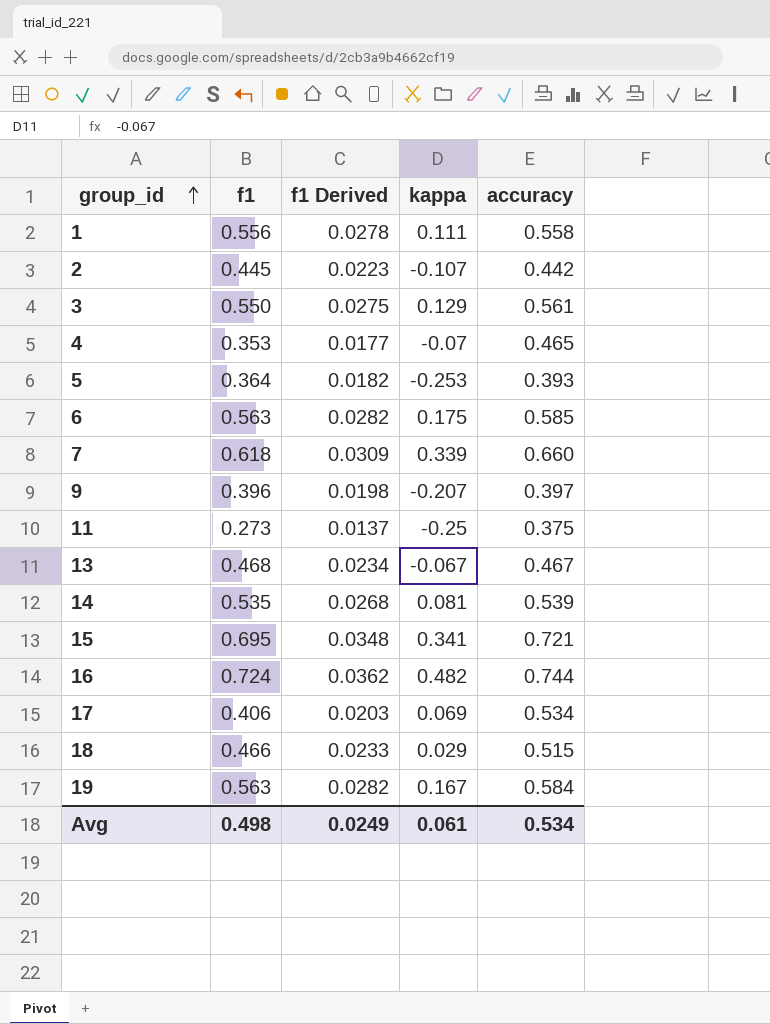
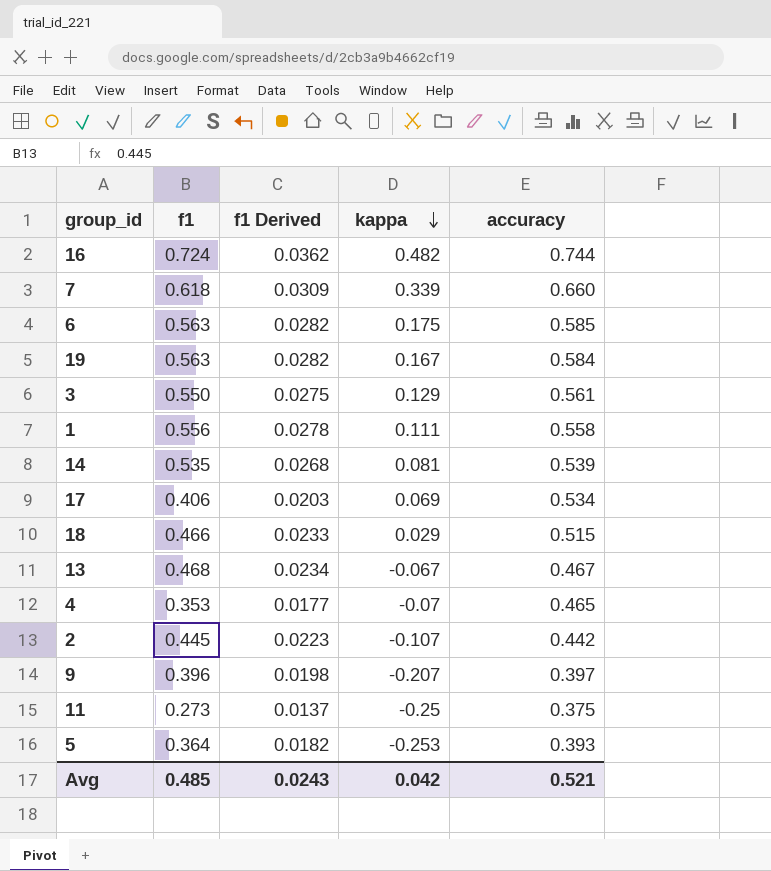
row order: group_id ascending -> kappa descending
row 15: 0.695 | 0.0348 | 0.341 | 0.721 -> none
Avg | f1: 0.498 -> 0.485
Avg | f1 Derived: 0.0249 -> 0.0243
Avg | kappa: 0.061 -> 0.042
Avg | accuracy: 0.534 -> 0.521

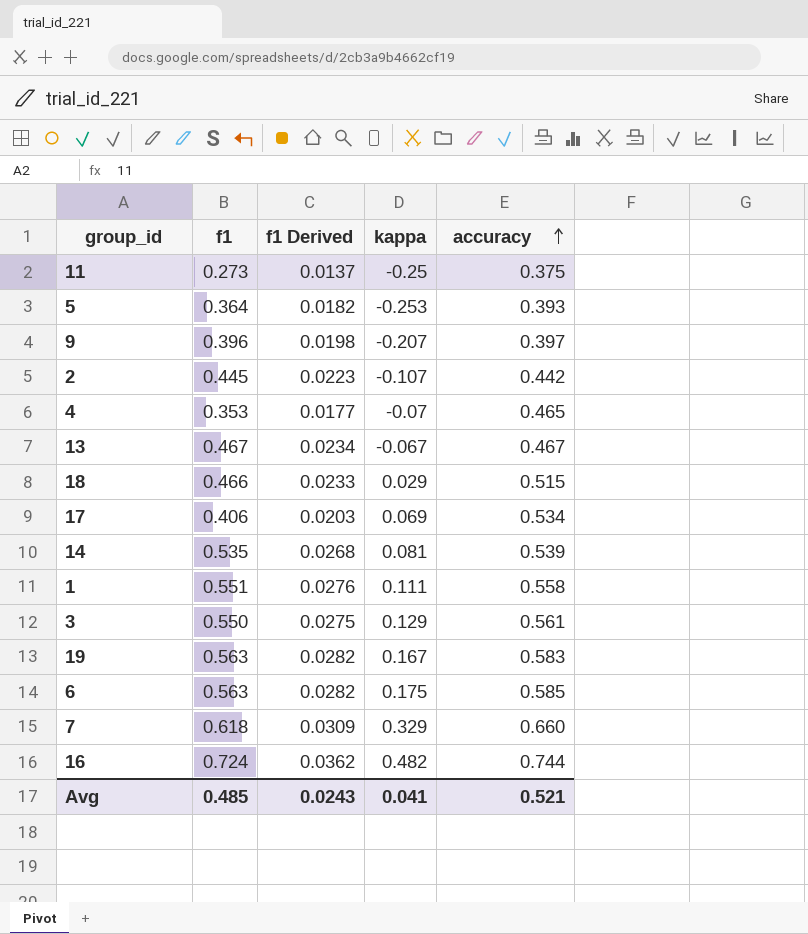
row order: kappa descending -> accuracy ascending
13 | f1: 0.468 -> 0.467
1 | f1: 0.556 -> 0.551
1 | f1 Derived: 0.0278 -> 0.0276
19 | accuracy: 0.584 -> 0.583
7 | kappa: 0.339 -> 0.329
Avg | kappa: 0.042 -> 0.041

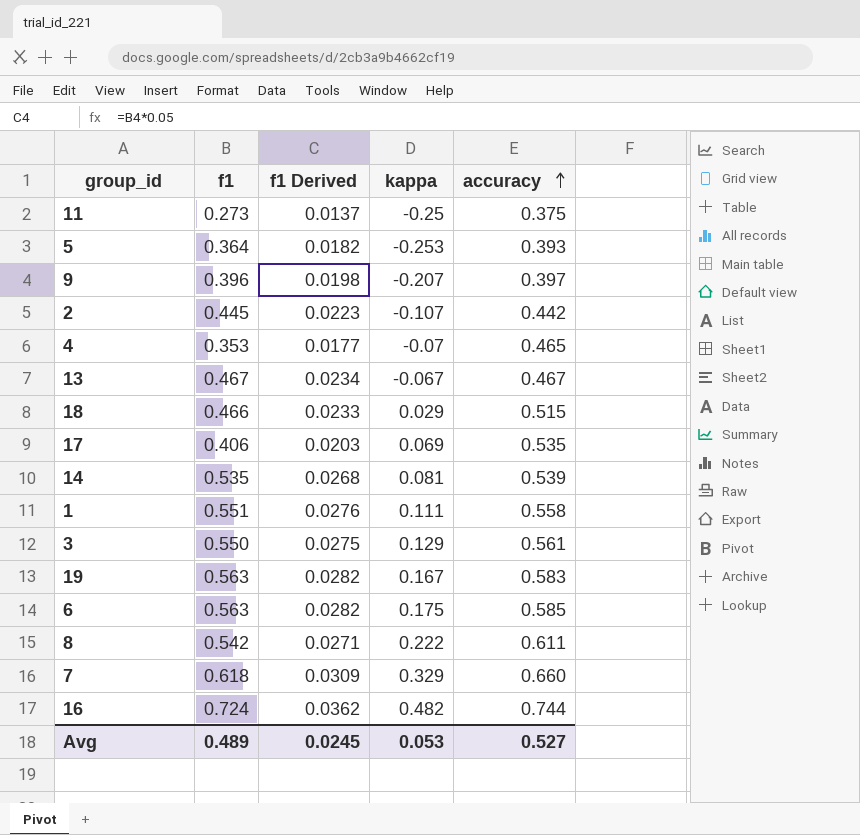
17 | accuracy: 0.534 -> 0.535
row 8: none -> 0.542 | 0.0271 | 0.222 | 0.611
Avg | f1: 0.485 -> 0.489
Avg | f1 Derived: 0.0243 -> 0.0245
Avg | kappa: 0.041 -> 0.053
Avg | accuracy: 0.521 -> 0.527

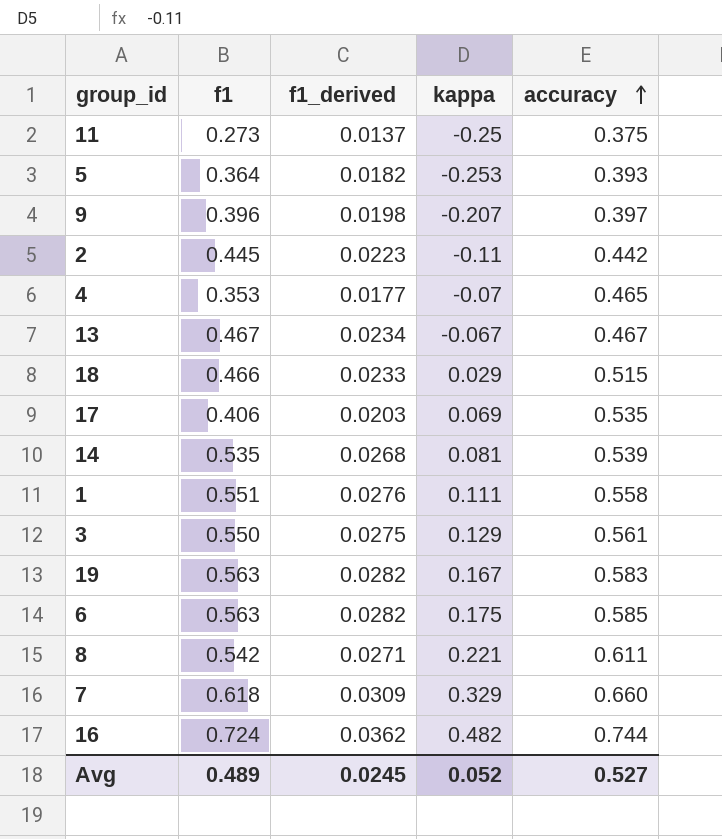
column name: f1 Derived -> f1_derived
2 | kappa: -0.107 -> -0.11
8 | kappa: 0.222 -> 0.221
Avg | kappa: 0.053 -> 0.052

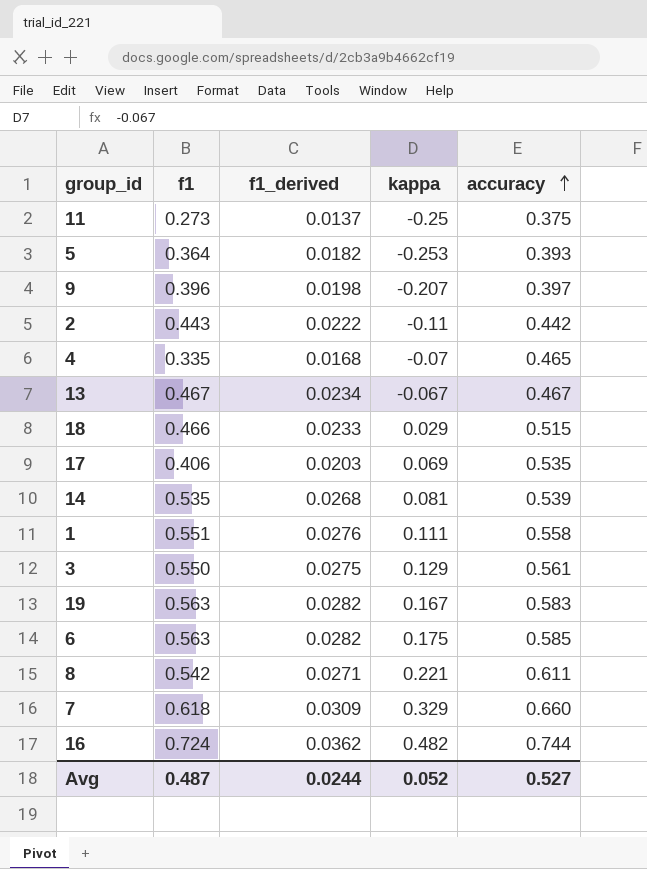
2 | f1: 0.445 -> 0.443
2 | f1_derived: 0.0223 -> 0.0222
4 | f1: 0.353 -> 0.335
4 | f1_derived: 0.0177 -> 0.0168
Avg | f1: 0.489 -> 0.487
Avg | f1_derived: 0.0245 -> 0.0244

